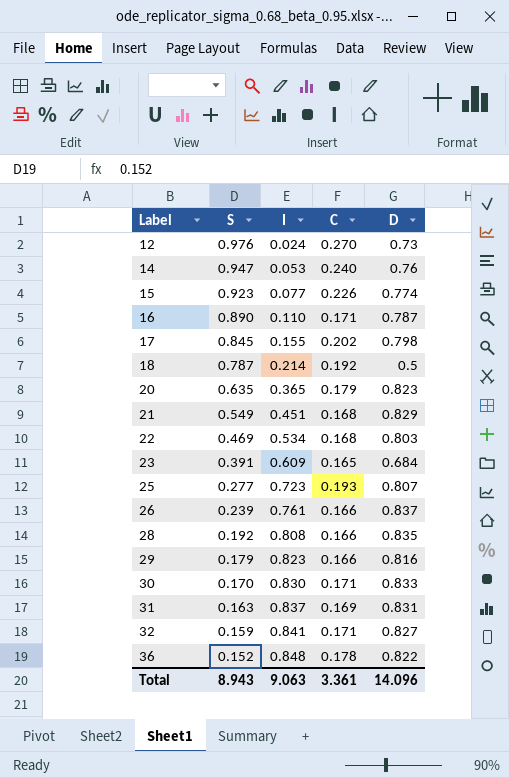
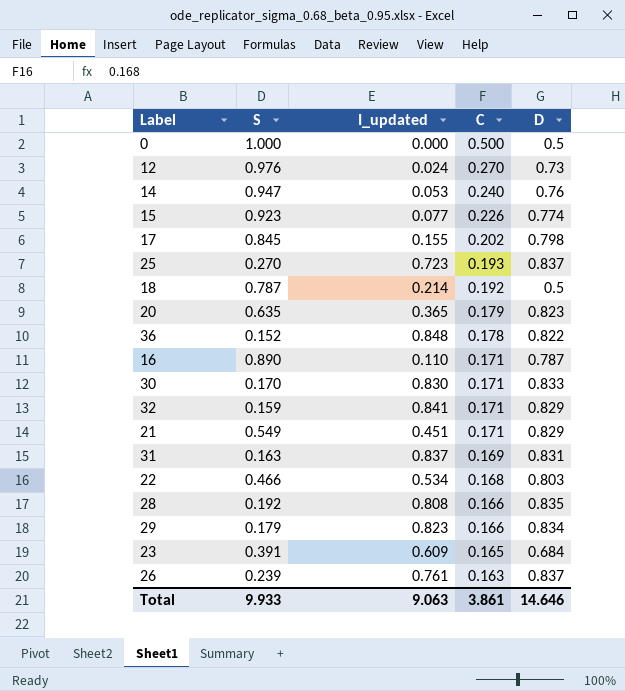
row order: Label ascending -> C descending
column name: I -> I_updated
row 0: none -> 1.000 | 0.000 | 0.500 | 0.5
25 | S: 0.277 -> 0.270
25 | D: 0.807 -> 0.837
32 | D: 0.827 -> 0.829
21 | C: 0.168 -> 0.171
22 | S: 0.469 -> 0.466
29 | D: 0.816 -> 0.834
26 | C: 0.166 -> 0.163
Total | S: 8.943 -> 9.933
Total | C: 3.361 -> 3.861
Total | D: 14.096 -> 14.646

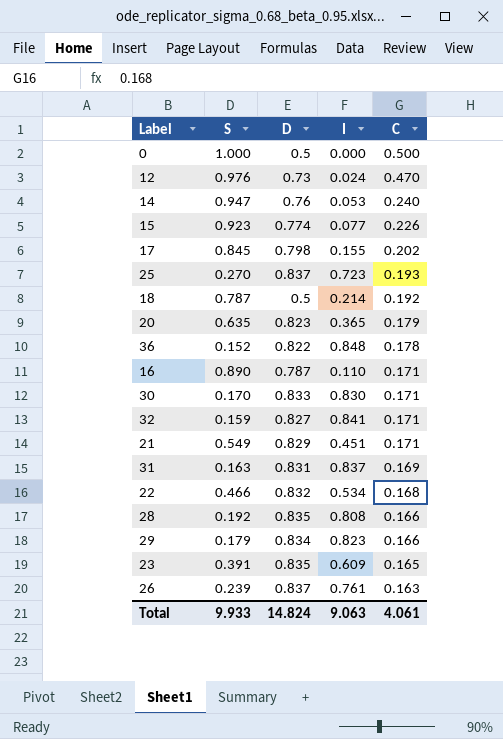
column D | position: 5 -> 3
column name: I_updated -> I
12 | C: 0.270 -> 0.470
32 | D: 0.829 -> 0.827
22 | D: 0.803 -> 0.832
23 | D: 0.684 -> 0.835
Total | D: 14.646 -> 14.824
Total | C: 3.861 -> 4.061

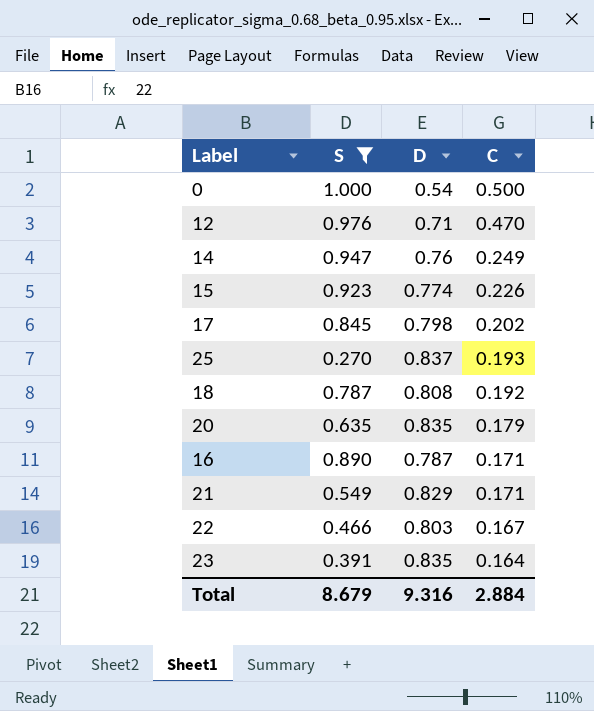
filter: none -> S >= 0.270
column I | position: 4 -> none
0 | D: 0.5 -> 0.54
12 | D: 0.73 -> 0.71
14 | C: 0.240 -> 0.249
18 | D: 0.5 -> 0.808
20 | D: 0.823 -> 0.835
22 | D: 0.832 -> 0.803
22 | C: 0.168 -> 0.167
23 | C: 0.165 -> 0.164
Total | S: 9.933 -> 8.679
Total | D: 14.824 -> 9.316
Total | C: 4.061 -> 2.884

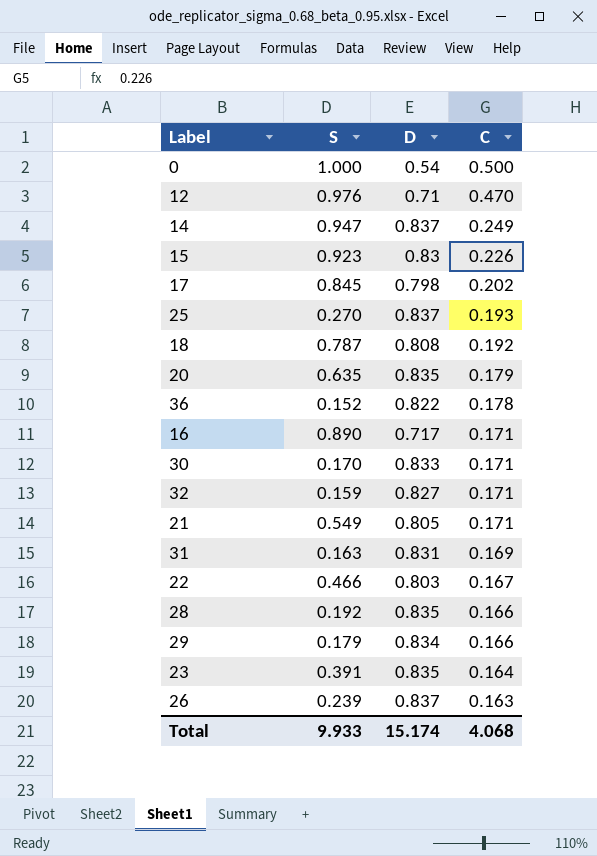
filter: S >= 0.270 -> none
14 | D: 0.76 -> 0.837
15 | D: 0.774 -> 0.83
16 | D: 0.787 -> 0.717
21 | D: 0.829 -> 0.805
Total | S: 8.679 -> 9.933
Total | D: 9.316 -> 15.174
Total | C: 2.884 -> 4.068

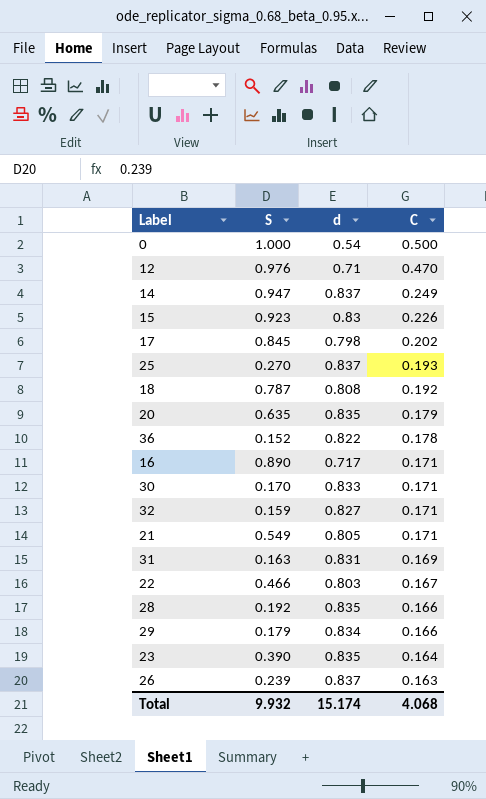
column name: D -> d
23 | S: 0.391 -> 0.390
Total | S: 9.933 -> 9.932

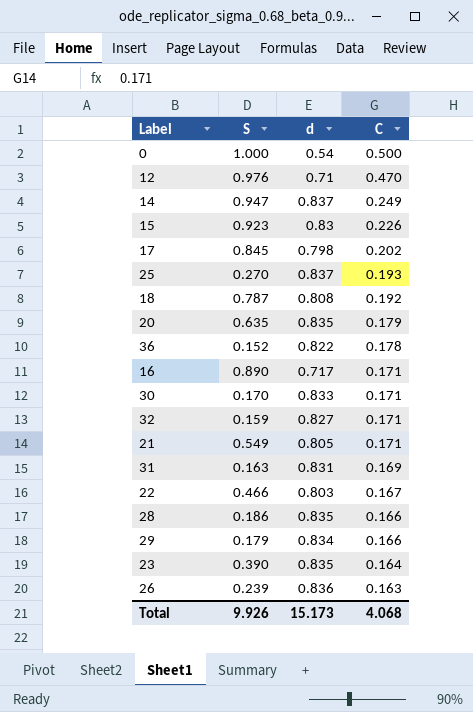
28 | S: 0.192 -> 0.186
26 | d: 0.837 -> 0.836
Total | S: 9.932 -> 9.926
Total | d: 15.174 -> 15.173

